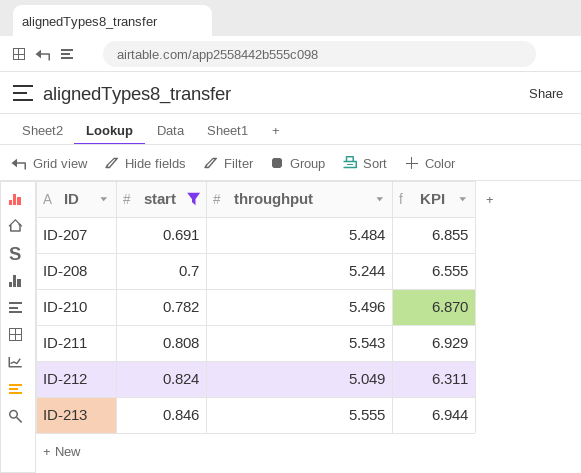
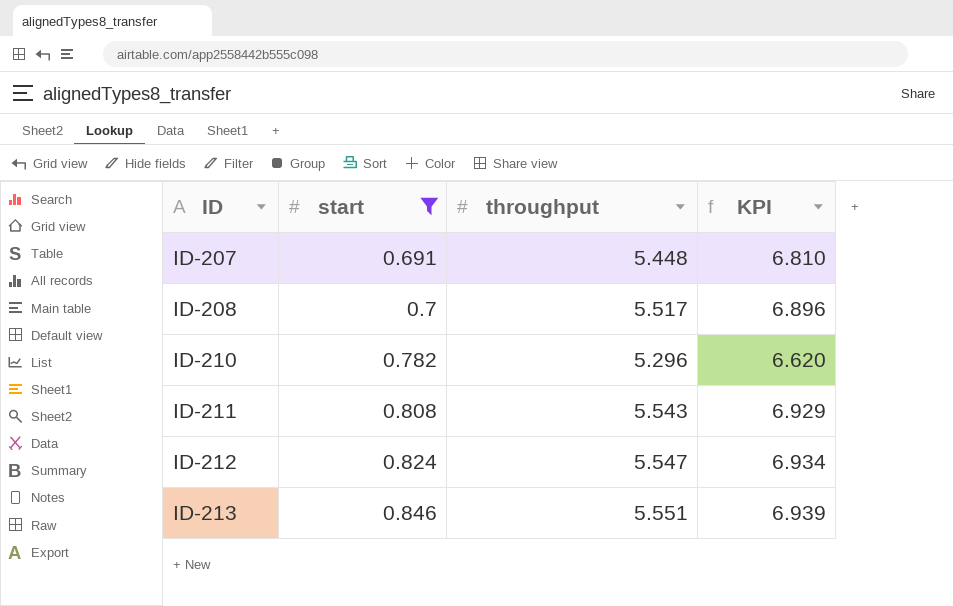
ID-207 | throughput: 5.484 -> 5.448
ID-207 | KPI: 6.855 -> 6.810
ID-208 | throughput: 5.244 -> 5.517
ID-208 | KPI: 6.555 -> 6.896
ID-210 | throughput: 5.496 -> 5.296
ID-210 | KPI: 6.870 -> 6.620
ID-212 | throughput: 5.049 -> 5.547
ID-212 | KPI: 6.311 -> 6.934
ID-213 | throughput: 5.555 -> 5.551
ID-213 | KPI: 6.944 -> 6.939

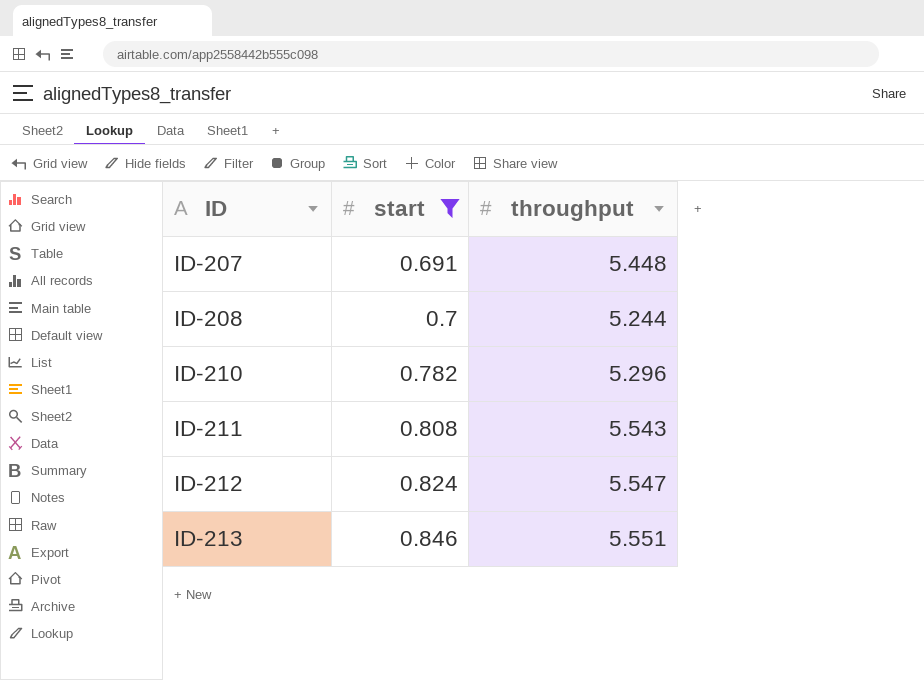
column KPI | formula: [throughput] * 1.25 -> none
ID-208 | throughput: 5.517 -> 5.244

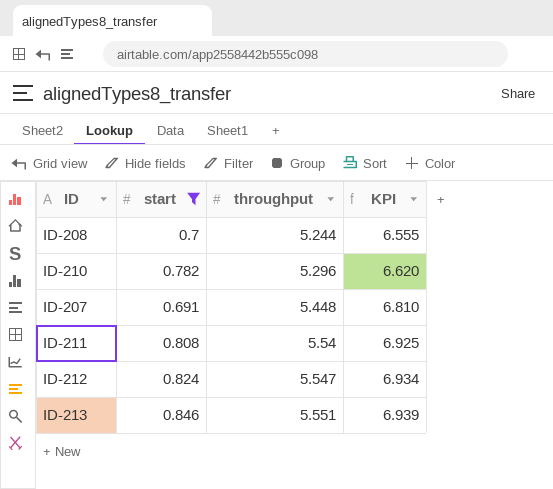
row order: ID ascending -> throughput ascending
column KPI | formula: none -> [throughput] * 1.25
ID-211 | throughput: 5.543 -> 5.54

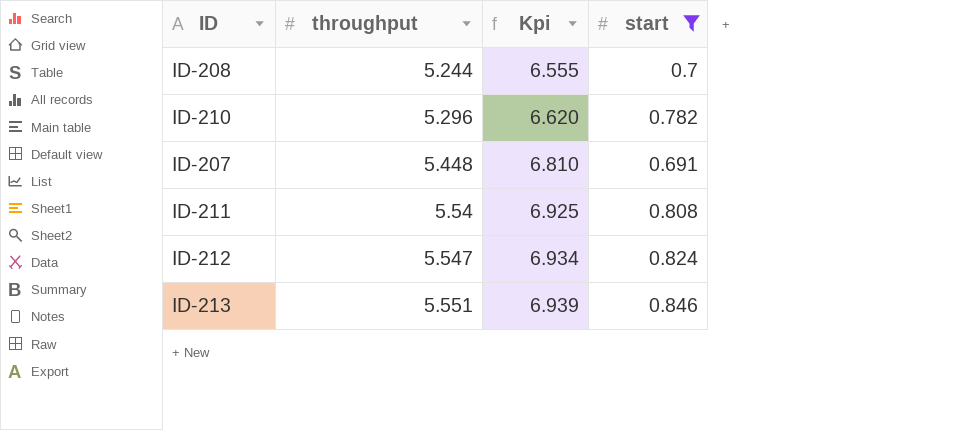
column name: KPI -> Kpi
column start | position: 2 -> 4

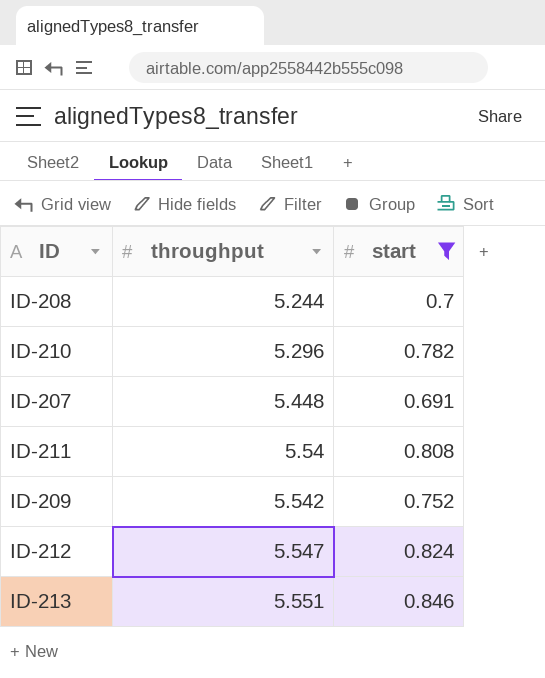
column Kpi | formula: [throughput] * 1.25 -> none
row ID-209: none -> 5.542 | 0.752

